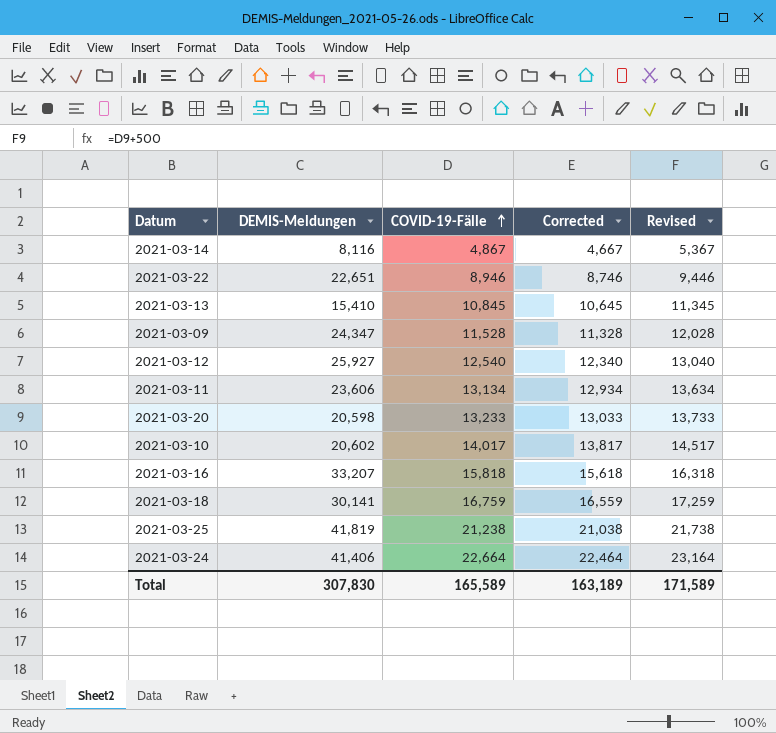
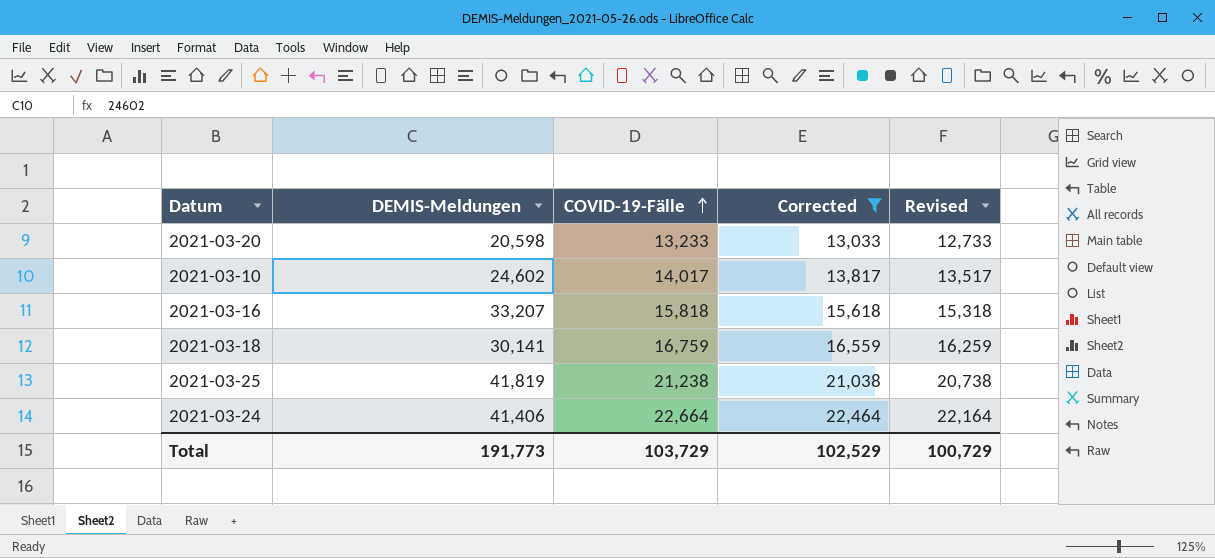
filter: none -> Corrected >= 13,033
column Revised | formula: [COVID-19-Fälle] + 500 -> [COVID-19-Fälle] - 500
2021-03-10 | DEMIS-Meldungen: 20,602 -> 24,602
Total | DEMIS-Meldungen: 307,830 -> 191,773
Total | COVID-19-Fälle: 165,589 -> 103,729
Total | Corrected: 163,189 -> 102,529
Total | Revised: 171,589 -> 100,729

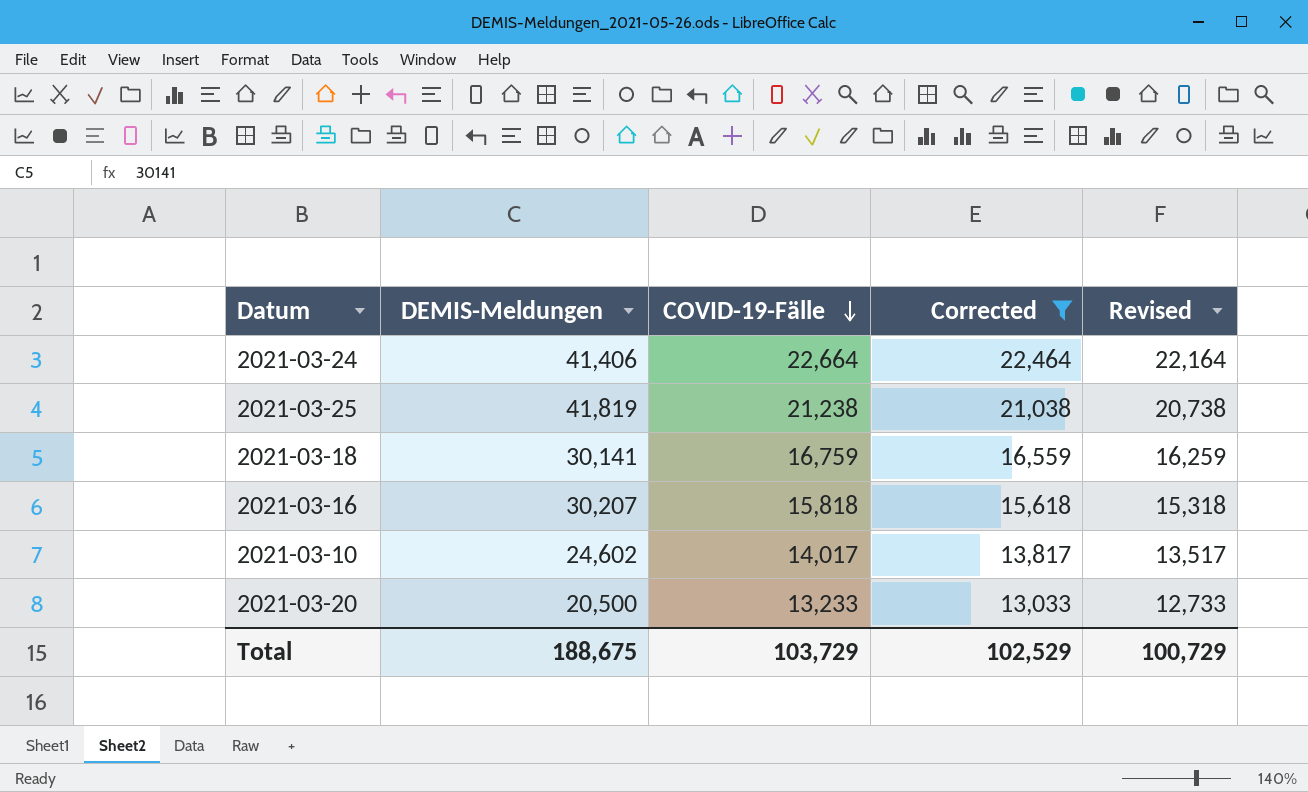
row order: COVID-19-Fälle ascending -> COVID-19-Fälle descending
2021-03-16 | DEMIS-Meldungen: 33,207 -> 30,207
2021-03-20 | DEMIS-Meldungen: 20,598 -> 20,500
Total | DEMIS-Meldungen: 191,773 -> 188,675

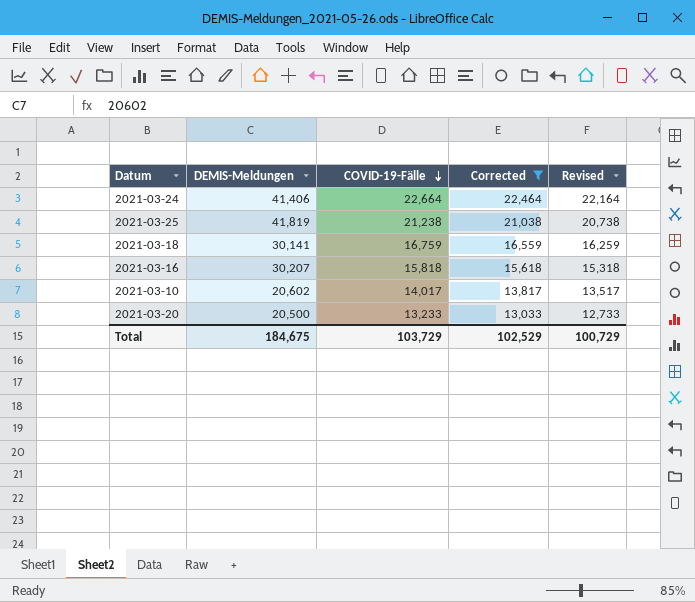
2021-03-10 | DEMIS-Meldungen: 24,602 -> 20,602
Total | DEMIS-Meldungen: 188,675 -> 184,675

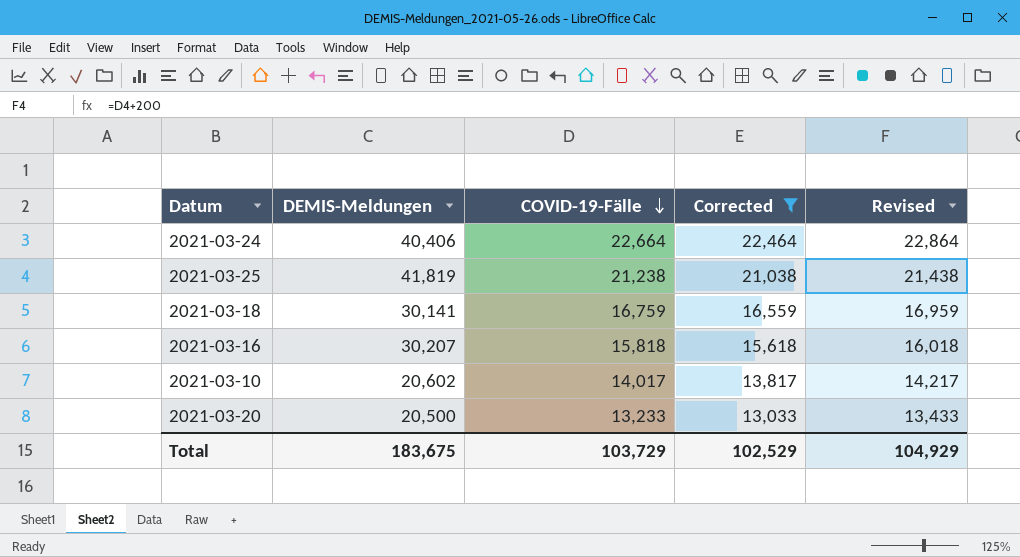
column Revised | formula: [COVID-19-Fälle] - 500 -> [COVID-19-Fälle] + 200
2021-03-24 | DEMIS-Meldungen: 41,406 -> 40,406
Total | DEMIS-Meldungen: 184,675 -> 183,675
Total | Revised: 100,729 -> 104,929

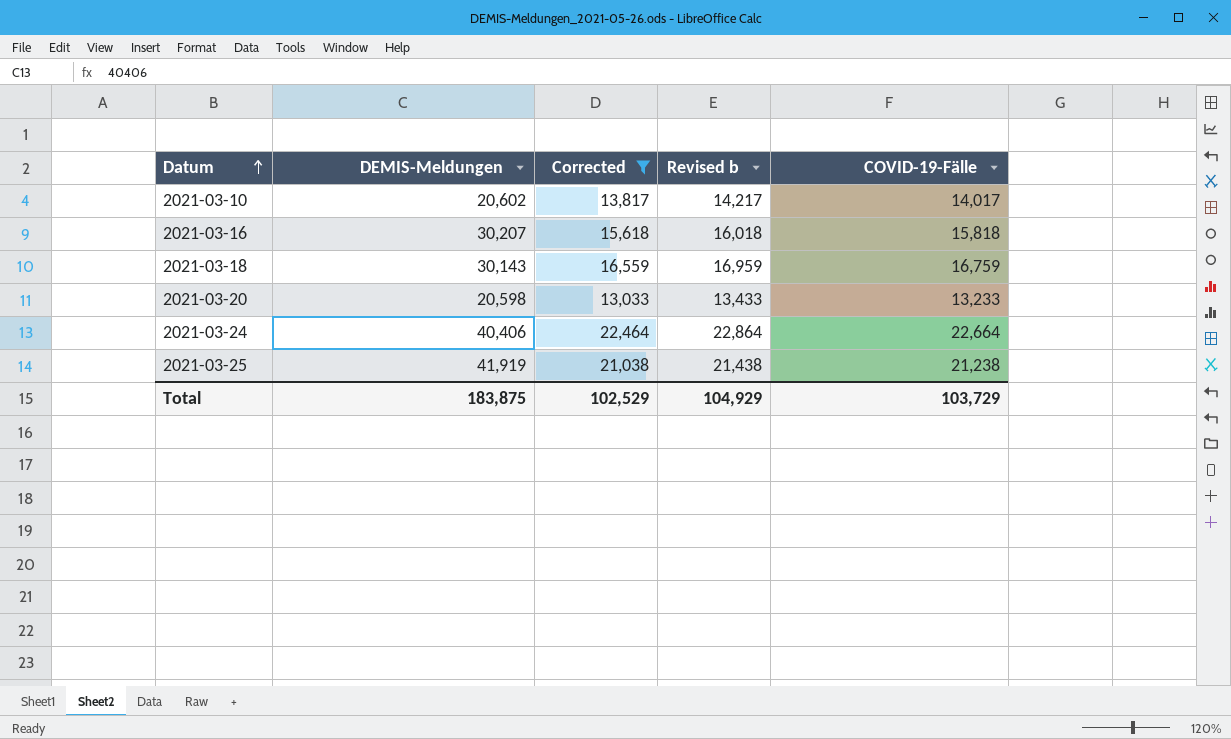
row order: COVID-19-Fälle descending -> Datum ascending
column name: Revised -> Revised b
column COVID-19-Fälle | position: 3 -> 5
2021-03-18 | DEMIS-Meldungen: 30,141 -> 30,143
2021-03-20 | DEMIS-Meldungen: 20,500 -> 20,598
2021-03-25 | DEMIS-Meldungen: 41,819 -> 41,919
Total | DEMIS-Meldungen: 183,675 -> 183,875

